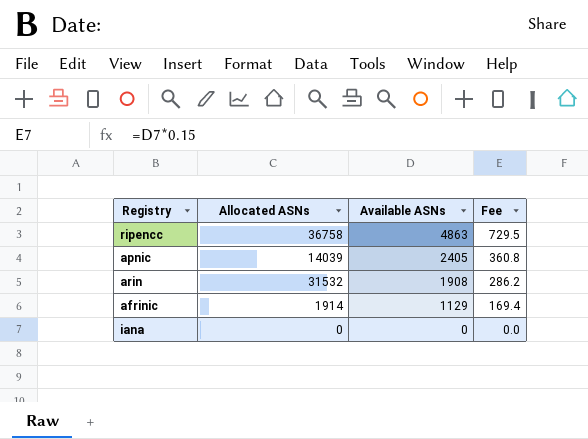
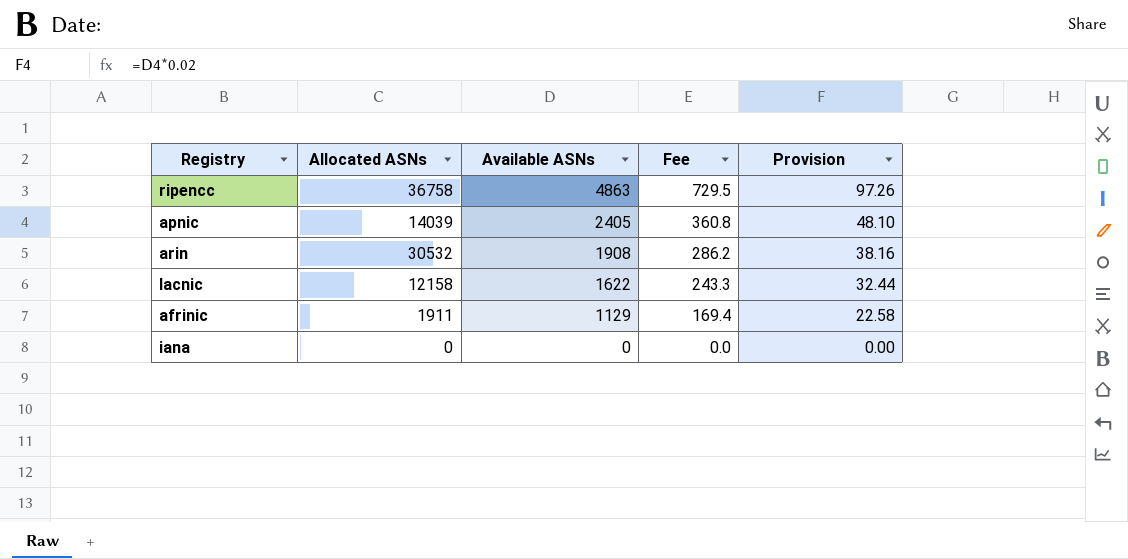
column Provision | formula: none -> [Available ASNs] * 0.02
arin | Allocated ASNs: 31532 -> 30532
row lacnic: none -> 12158 | 1622 | 243.3 | 32.44
afrinic | Allocated ASNs: 1914 -> 1911

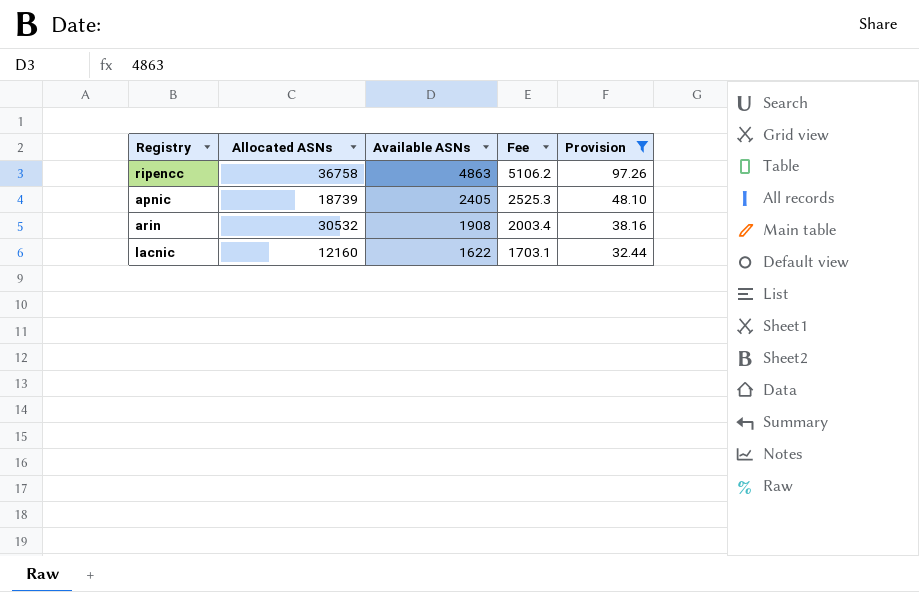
filter: none -> Provision >= 32.44
column Fee | formula: [Available ASNs] * 0.15 -> [Available ASNs] * 1.05
apnic | Allocated ASNs: 14039 -> 18739
lacnic | Allocated ASNs: 12158 -> 12160

